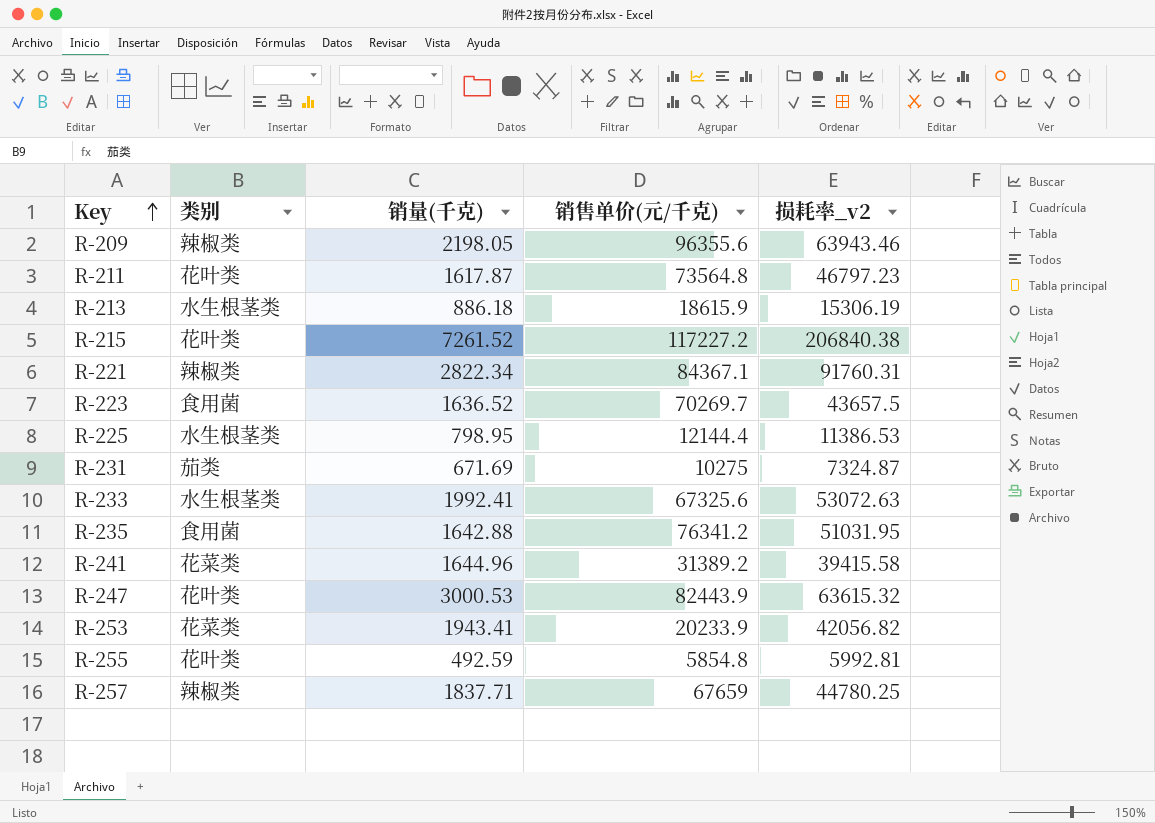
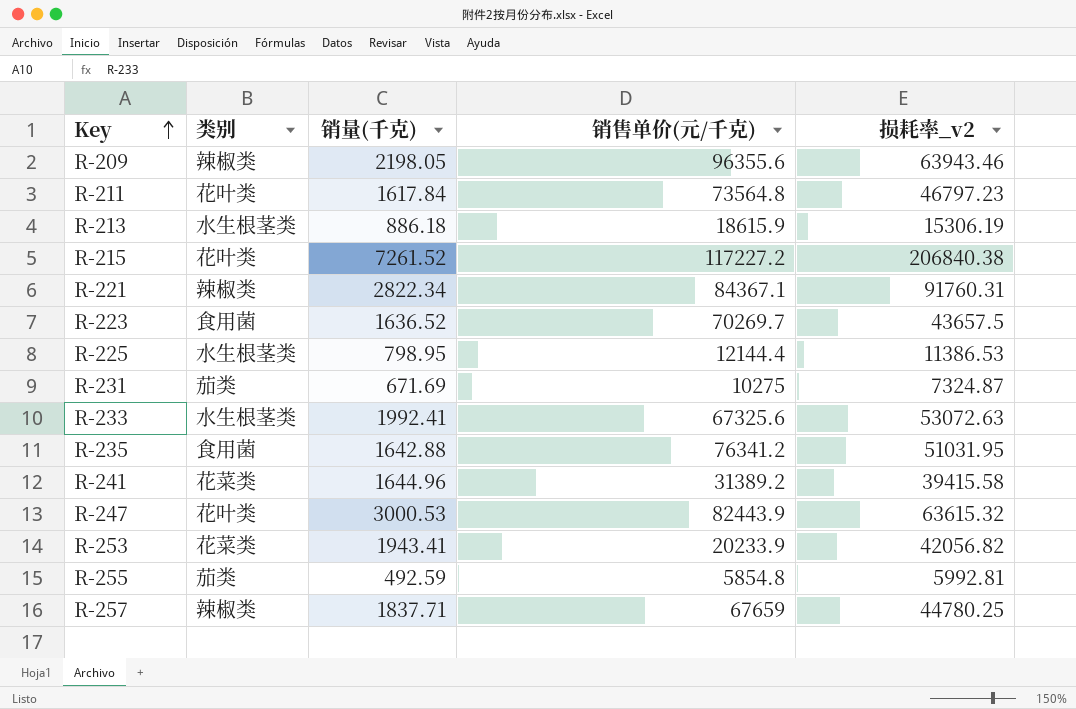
R-211 | 销量(千克): 1617.87 -> 1617.84
R-255 | 类别: 花叶类 -> 茄类

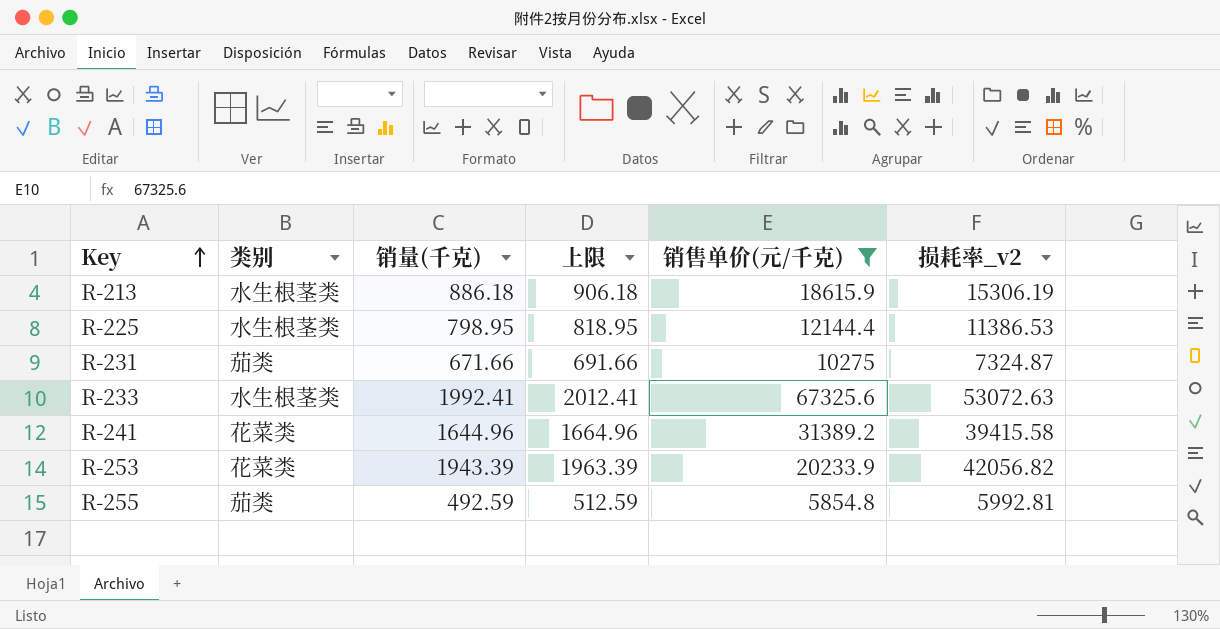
filter: none -> 销售单价(元/千克) <= 67325.6
column 上限 | formula: none -> [销量(千克)] + 20
R-231 | 销量(千克): 671.69 -> 671.66
R-253 | 销量(千克): 1943.41 -> 1943.39

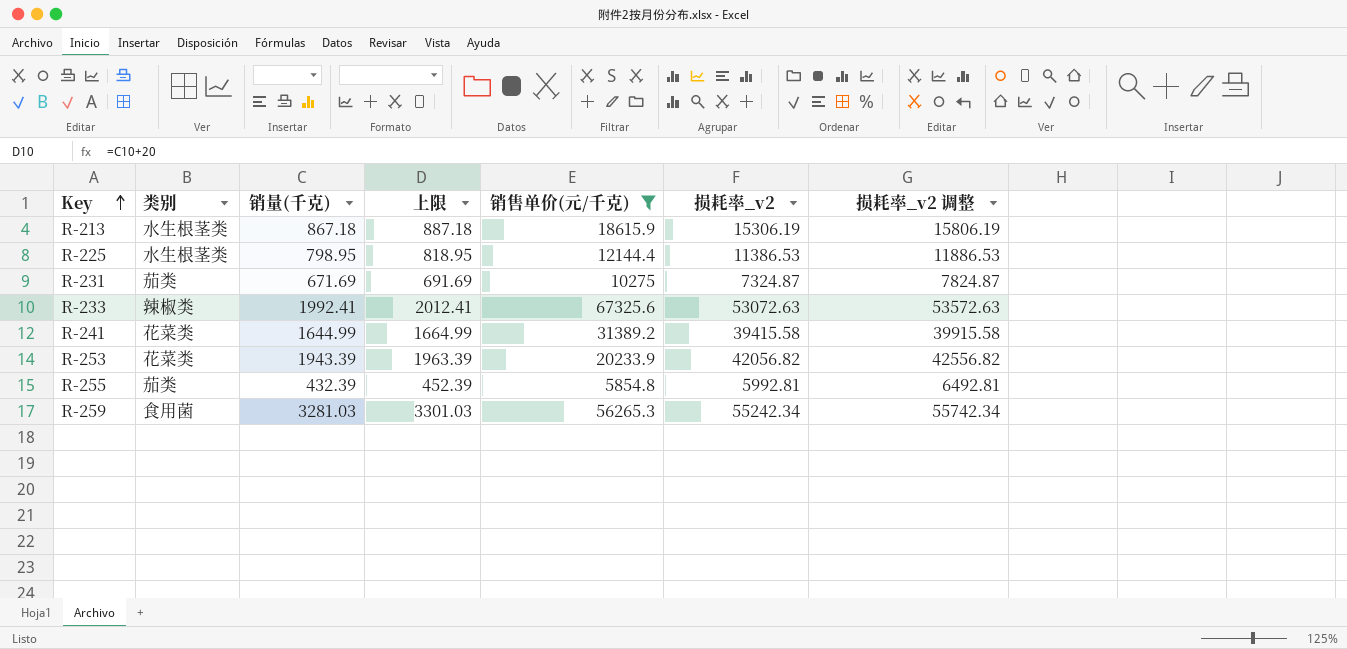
column 损耗率_v2 调整 | formula: none -> [损耗率_v2] + 500
R-213 | 销量(千克): 886.18 -> 867.18
R-213 | 上限: 906.18 -> 887.18
R-231 | 销量(千克): 671.66 -> 671.69
R-231 | 上限: 691.66 -> 691.69
R-233 | 类别: 水生根茎类 -> 辣椒类
R-241 | 销量(千克): 1644.96 -> 1644.99
R-241 | 上限: 1664.96 -> 1664.99
R-255 | 销量(千克): 492.59 -> 432.39
R-255 | 上限: 512.59 -> 452.39
row R-259: none -> 食用菌 | 3281.03 | 3301.03 | 56265.3 | 55242.34 | 55742.34

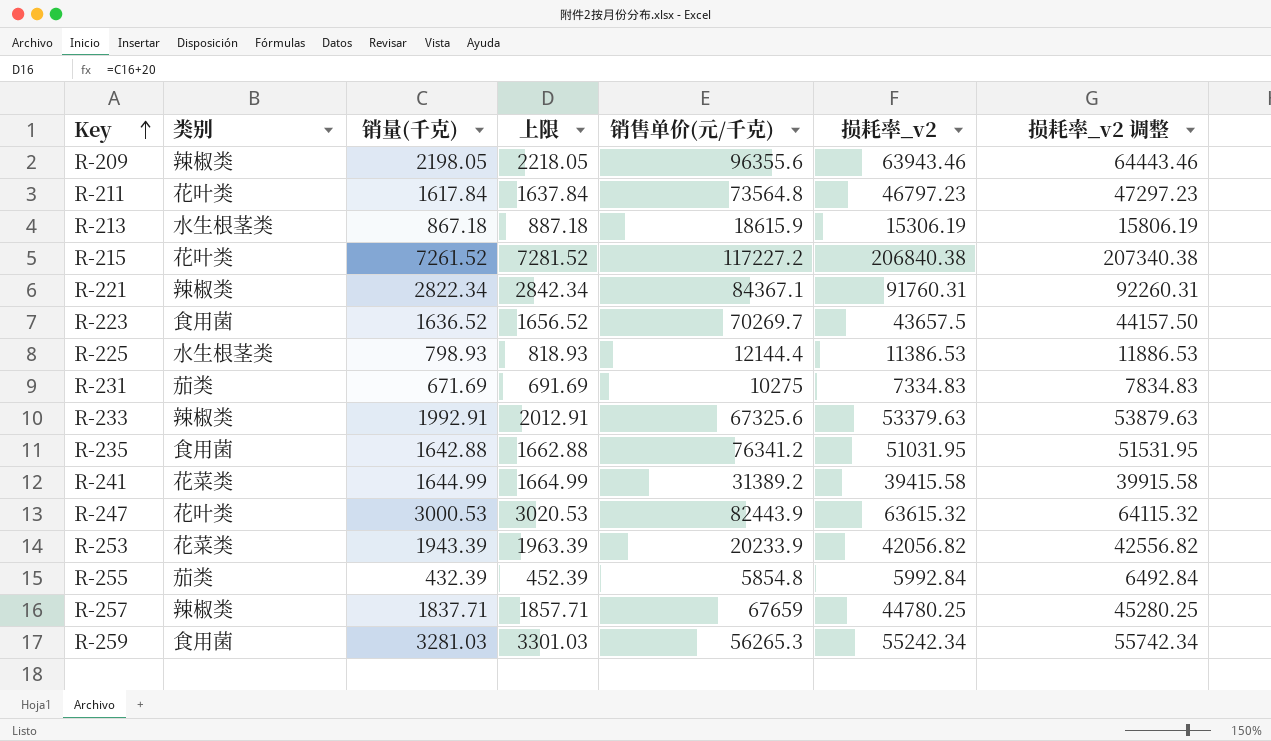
filter: 销售单价(元/千克) <= 67325.6 -> none
R-225 | 销量(千克): 798.95 -> 798.93
R-225 | 上限: 818.95 -> 818.93
R-231 | 损耗率_v2: 7324.87 -> 7334.83
R-231 | 损耗率_v2 调整: 7824.87 -> 7834.83
R-233 | 销量(千克): 1992.41 -> 1992.91
R-233 | 上限: 2012.41 -> 2012.91
R-233 | 损耗率_v2: 53072.63 -> 53379.63
R-233 | 损耗率_v2 调整: 53572.63 -> 53879.63
R-255 | 损耗率_v2: 5992.81 -> 5992.84
R-255 | 损耗率_v2 调整: 6492.81 -> 6492.84

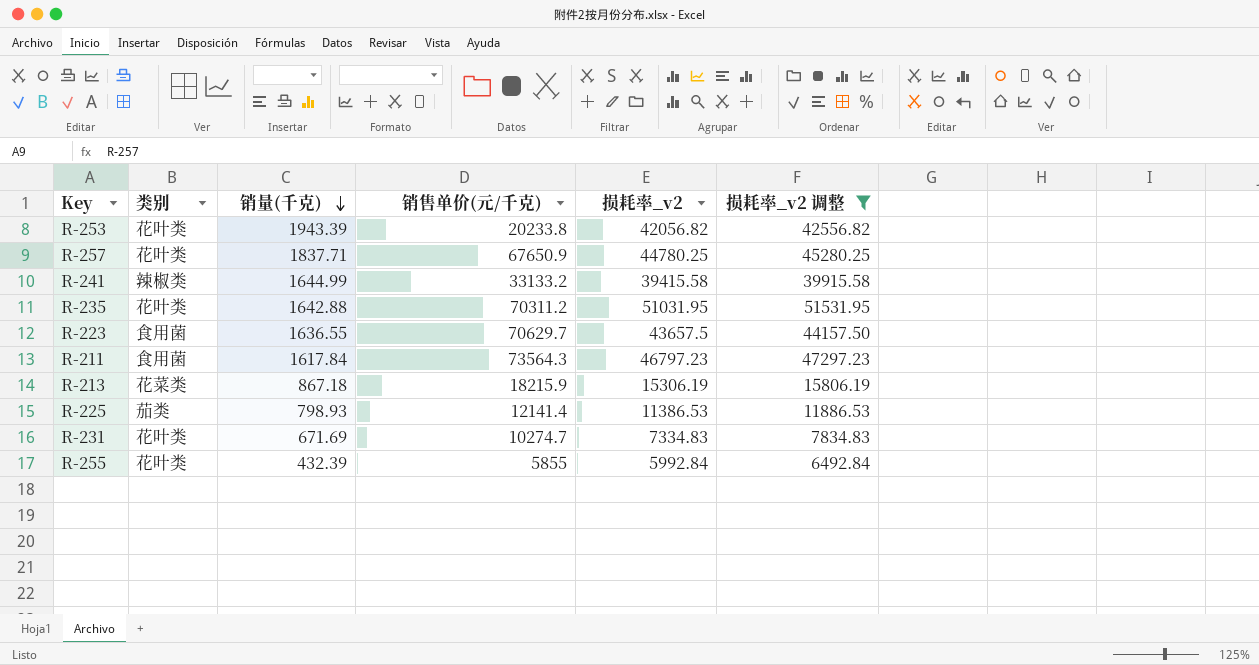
filter: none -> 损耗率_v2 调整 <= 51531.95
row order: Key ascending -> 销量(千克) descending
column 上限 | formula: [销量(千克)] + 20 -> none
R-253 | 类别: 花菜类 -> 花叶类
R-253 | 销售单价(元/千克): 20233.9 -> 20233.8
R-257 | 类别: 辣椒类 -> 花叶类
R-257 | 销售单价(元/千克): 67659 -> 67650.9
R-241 | 类别: 花菜类 -> 辣椒类
R-241 | 销售单价(元/千克): 31389.2 -> 33133.2
R-235 | 类别: 食用菌 -> 花叶类
R-235 | 销售单价(元/千克): 76341.2 -> 70311.2
R-223 | 销量(千克): 1636.52 -> 1636.55
R-223 | 销售单价(元/千克): 70269.7 -> 70629.7
R-211 | 类别: 花叶类 -> 食用菌
R-211 | 销售单价(元/千克): 73564.8 -> 73564.3
R-213 | 类别: 水生根茎类 -> 花菜类
R-213 | 销售单价(元/千克): 18615.9 -> 18215.9
R-225 | 类别: 水生根茎类 -> 茄类
R-225 | 销售单价(元/千克): 12144.4 -> 12141.4
R-231 | 类别: 茄类 -> 花叶类
R-231 | 销售单价(元/千克): 10275 -> 10274.7
R-255 | 类别: 茄类 -> 花叶类
R-255 | 销售单价(元/千克): 5854.8 -> 5855

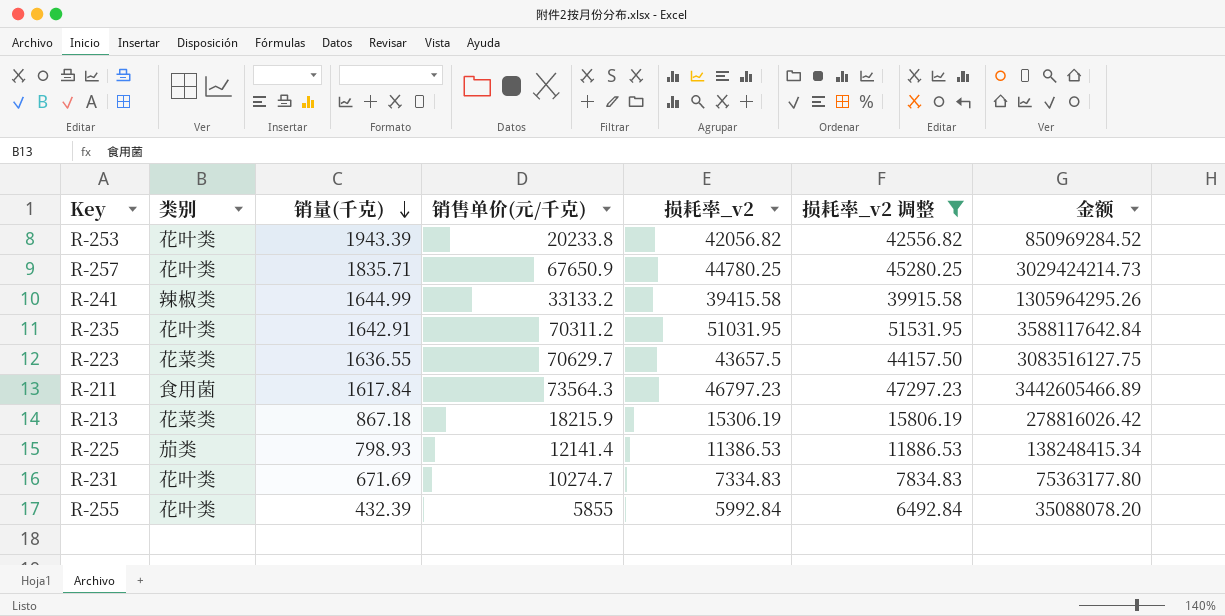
column 金额 | formula: none -> [销售单价(元/千克)] * [损耗率_v2]
R-257 | 销量(千克): 1837.71 -> 1835.71
R-235 | 销量(千克): 1642.88 -> 1642.91
R-223 | 类别: 食用菌 -> 花菜类

